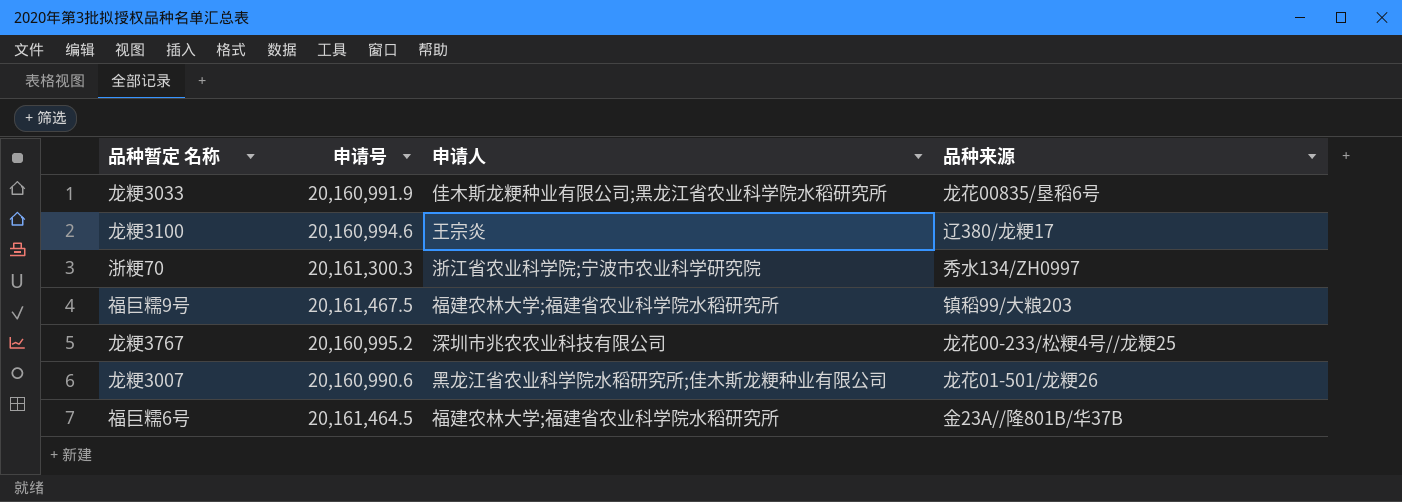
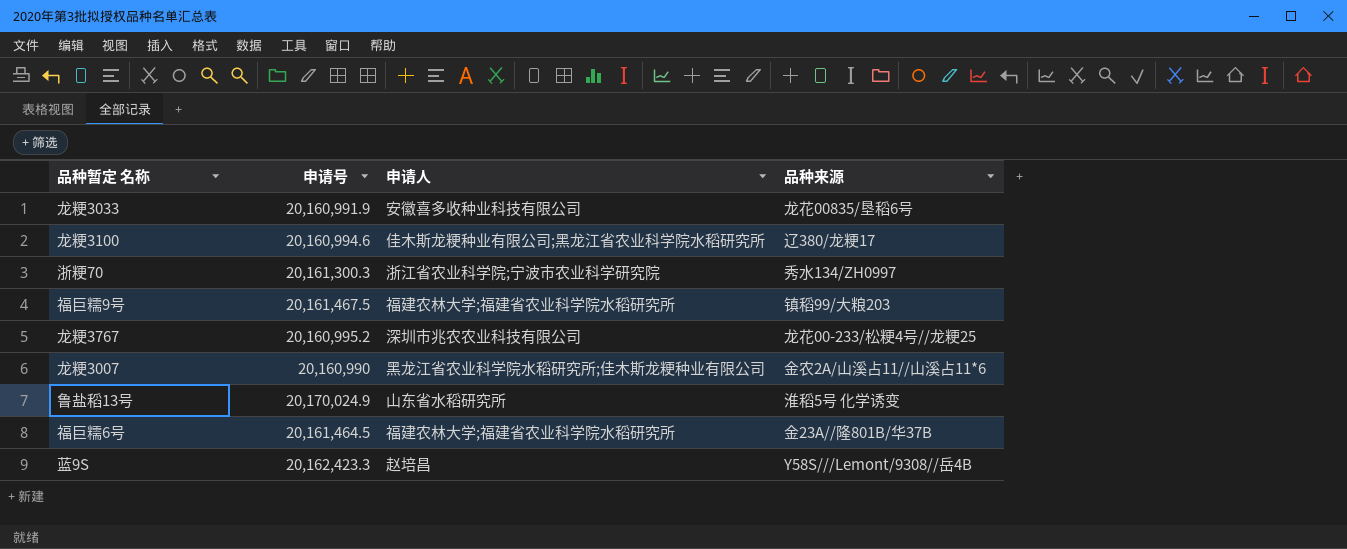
龙粳3033 | 申请人: 佳木斯龙粳种业有限公司;黑龙江省农业科学院水稻研究所 -> 安徽喜多收种业科技有限公司
龙粳3100 | 申请人: 王宗炎 -> 佳木斯龙粳种业有限公司;黑龙江省农业科学院水稻研究所
龙粳3007 | 申请号: 20,160,990.6 -> 20,160,990
龙粳3007 | 品种来源: 龙花01-501/龙粳26 -> 金农2A/山溪占11//山溪占11*6
row 鲁盐稻13号: none -> 20,170,024.9 | 山东省水稻研究所 | 淮稻5号 化学诱变
row 蓝9S: none -> 20,162,423.3 | 赵培昌 | Y58S///Lemont/9308//岳4B

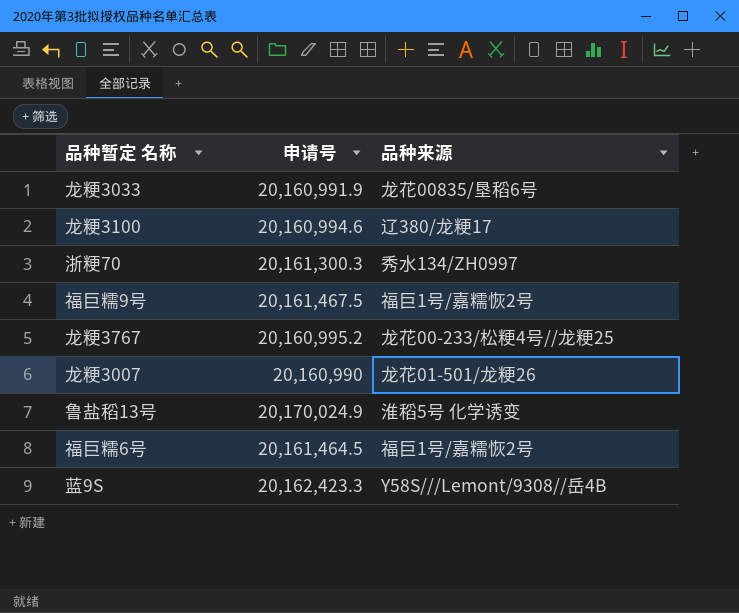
column 申请人 | position: 3 -> none
福巨糯9号 | 品种来源: 镇稻99/大粮203 -> 福巨1号/嘉糯恢2号
龙粳3007 | 品种来源: 金农2A/山溪占11//山溪占11*6 -> 龙花01-501/龙粳26
福巨糯6号 | 品种来源: 金23A//隆801B/华37B -> 福巨1号/嘉糯恢2号

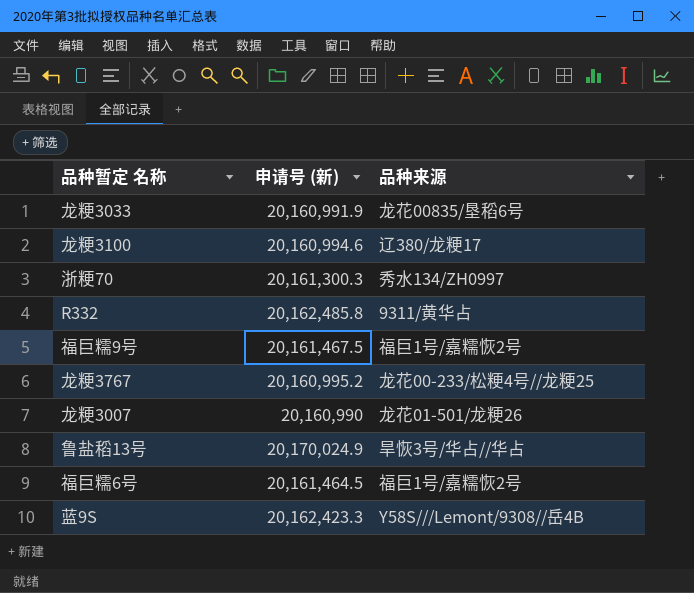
column name: 申请号 -> 申请号 (新)
row R332: none -> 20,162,485.8 | 9311/黄华占
鲁盐稻13号 | 品种来源: 淮稻5号 化学诱变 -> 旱恢3号/华占//华占

